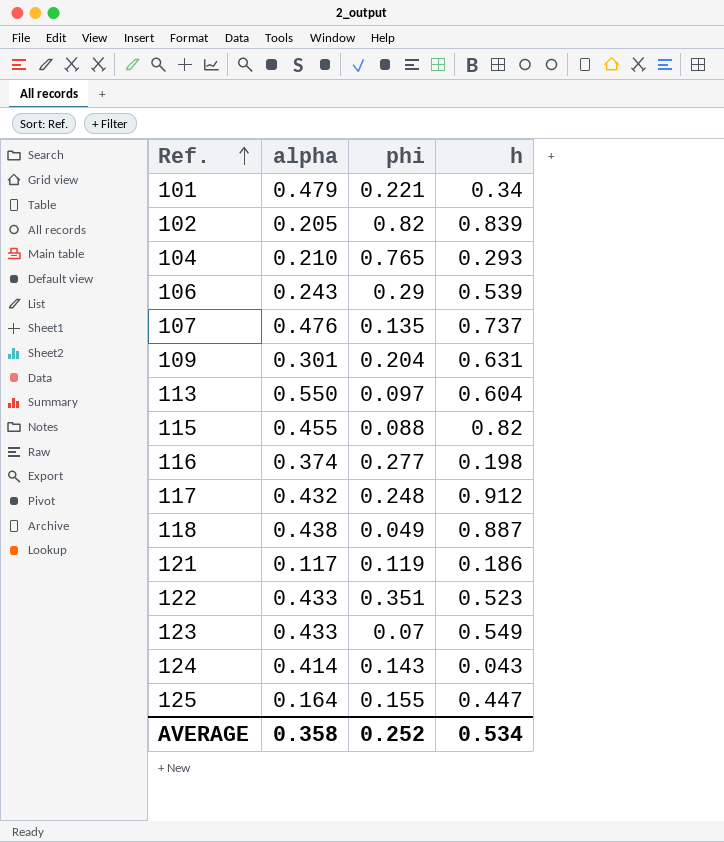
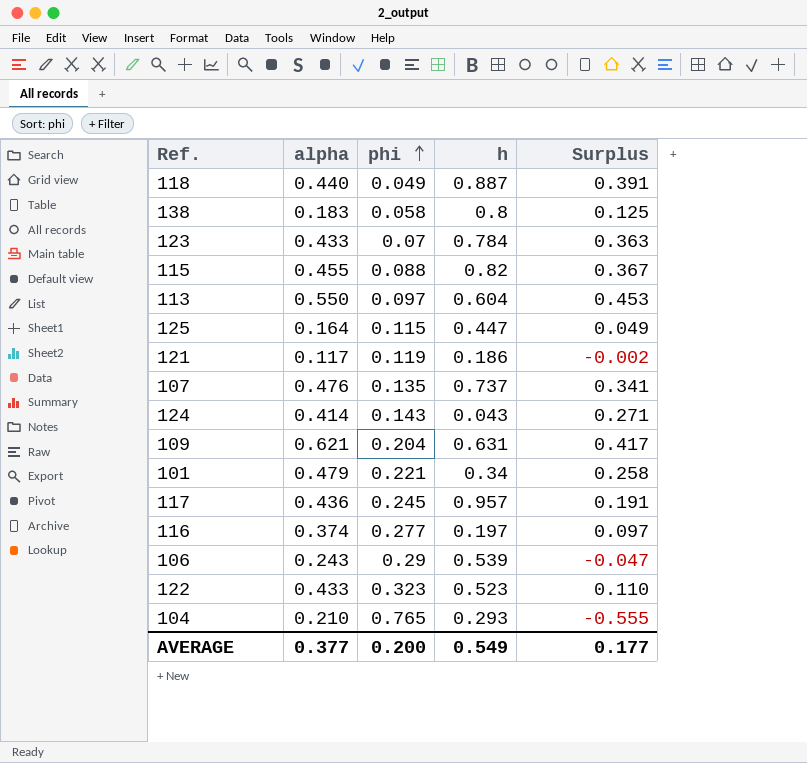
row order: Ref. ascending -> phi ascending
column Surplus | formula: none -> [alpha] - [phi]
row 102: 0.205 | 0.82 | 0.839 -> none
118 | alpha: 0.438 -> 0.440
row 138: none -> 0.183 | 0.058 | 0.8 | 0.125
123 | h: 0.549 -> 0.784
125 | phi: 0.155 -> 0.115
109 | alpha: 0.301 -> 0.621
117 | alpha: 0.432 -> 0.436
117 | phi: 0.248 -> 0.245
117 | h: 0.912 -> 0.957
116 | h: 0.198 -> 0.197
122 | phi: 0.351 -> 0.323
AVERAGE | alpha: 0.358 -> 0.377
AVERAGE | phi: 0.252 -> 0.200
AVERAGE | h: 0.534 -> 0.549

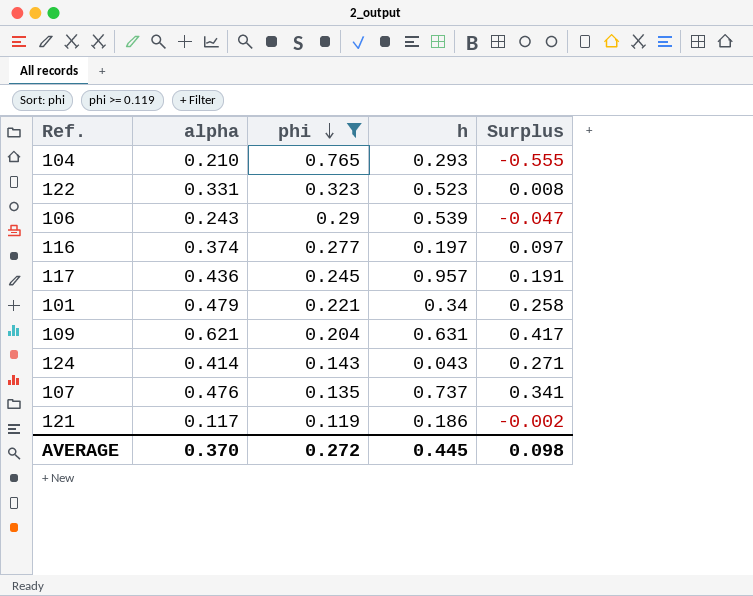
filter: none -> phi >= 0.119
row order: phi ascending -> phi descending
122 | alpha: 0.433 -> 0.331
122 | Surplus: 0.110 -> 0.008
AVERAGE | alpha: 0.377 -> 0.370
AVERAGE | phi: 0.200 -> 0.272
AVERAGE | h: 0.549 -> 0.445
AVERAGE | Surplus: 0.177 -> 0.098

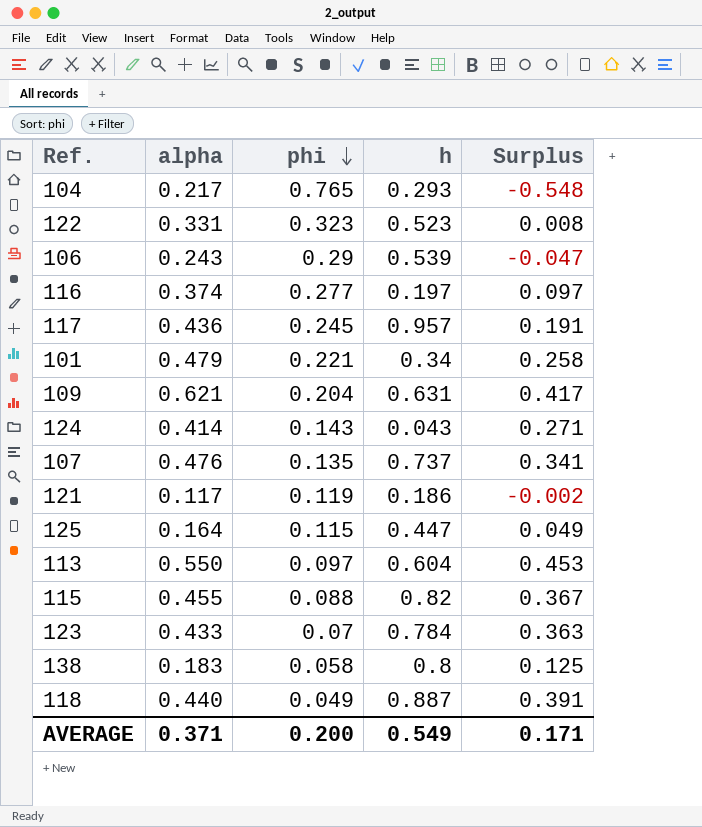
filter: phi >= 0.119 -> none
104 | alpha: 0.210 -> 0.217
104 | Surplus: -0.555 -> -0.548
AVERAGE | alpha: 0.370 -> 0.371
AVERAGE | phi: 0.272 -> 0.200
AVERAGE | h: 0.445 -> 0.549
AVERAGE | Surplus: 0.098 -> 0.171

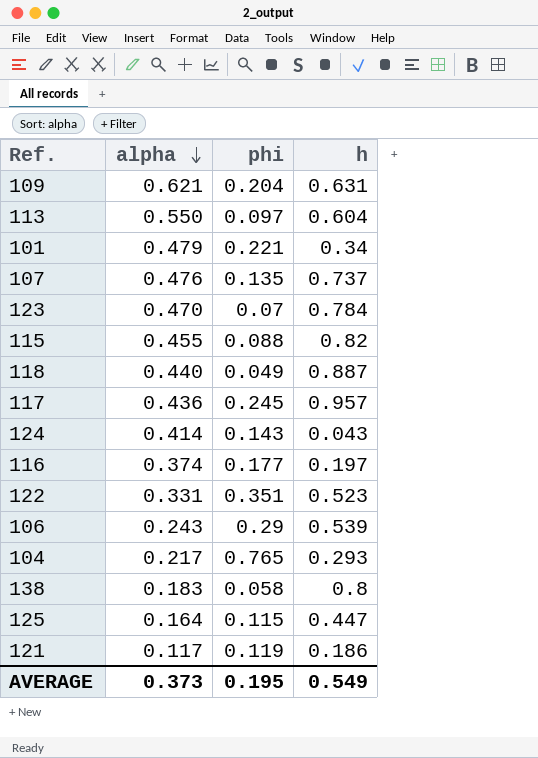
row order: phi descending -> alpha descending
column Surplus | formula: [alpha] - [phi] -> none
123 | alpha: 0.433 -> 0.470
116 | phi: 0.277 -> 0.177
122 | phi: 0.323 -> 0.351
AVERAGE | alpha: 0.371 -> 0.373
AVERAGE | phi: 0.200 -> 0.195

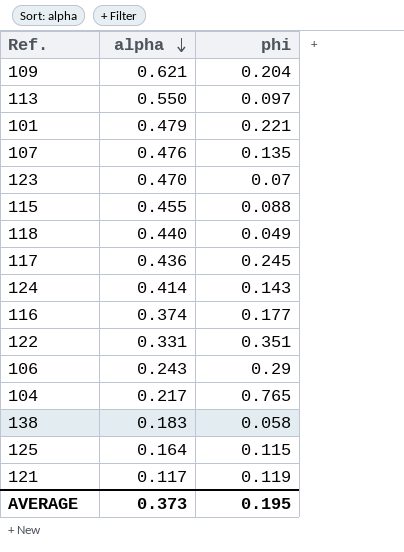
column h | position: 4 -> none

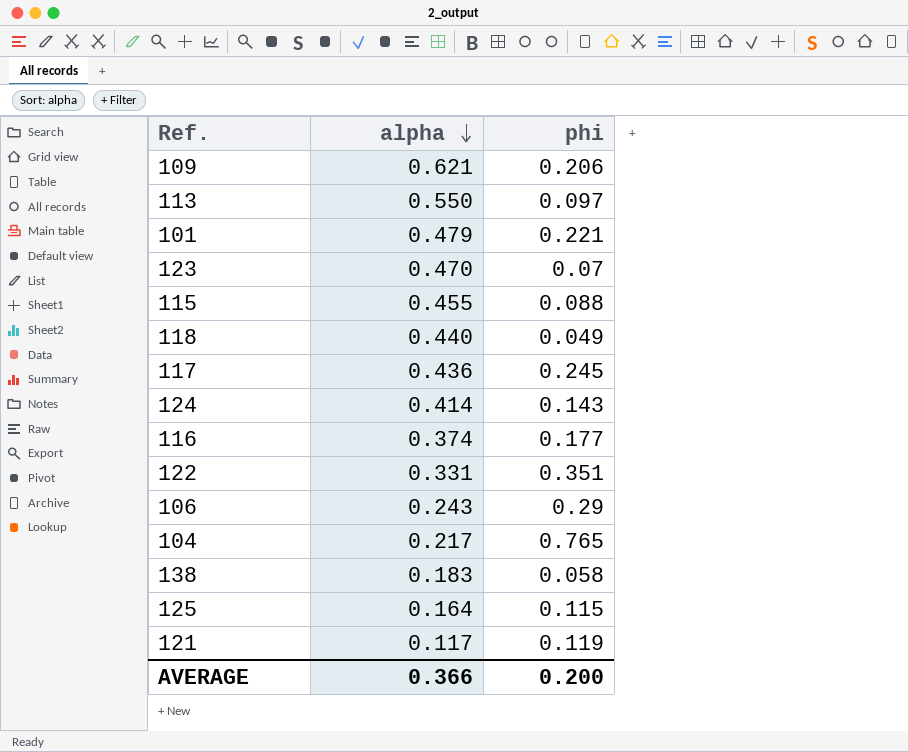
row 107: 0.476 | 0.135 -> none
109 | phi: 0.204 -> 0.206
AVERAGE | alpha: 0.373 -> 0.366
AVERAGE | phi: 0.195 -> 0.200

